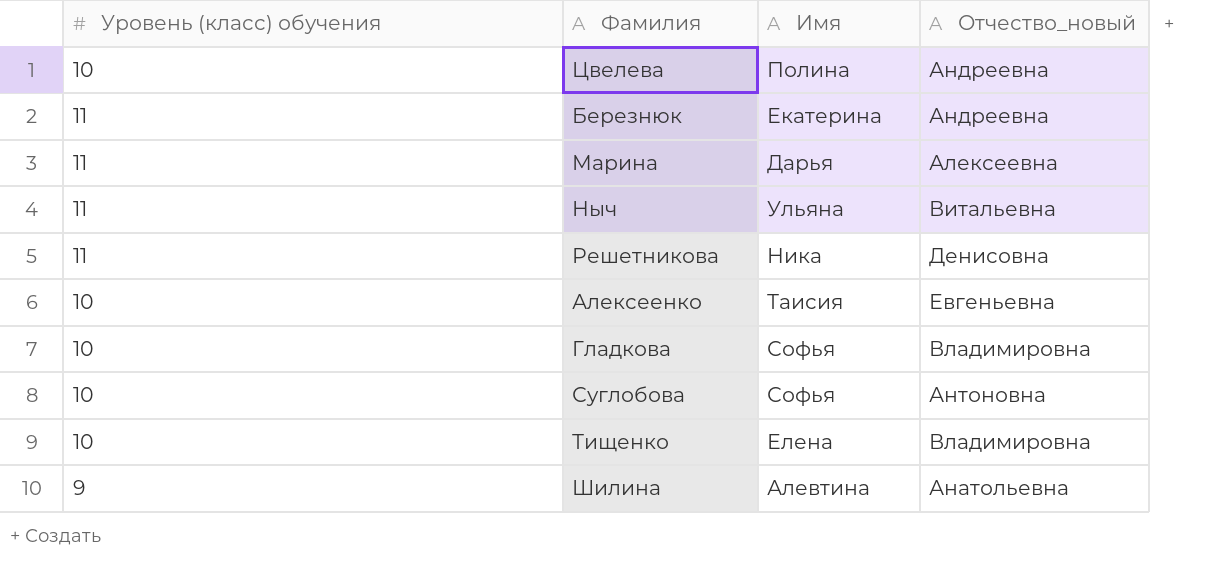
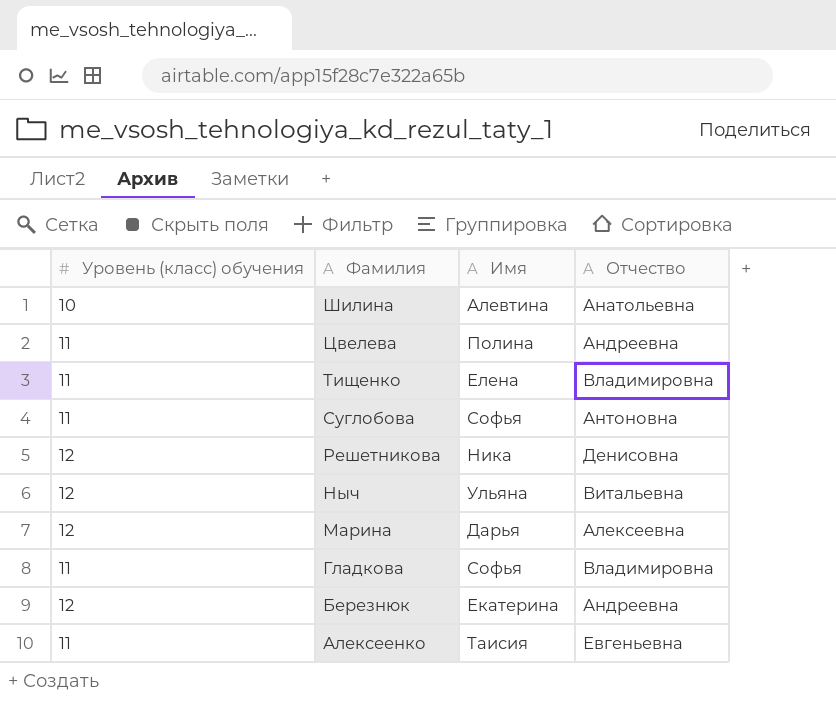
row order: none -> Фамилия descending
column name: Отчество_новый -> Отчество
Шилина | Уровень (класс) обучения: 9 -> 10
Цвелева | Уровень (класс) обучения: 10 -> 11
Тищенко | Уровень (класс) обучения: 10 -> 11
Суглобова | Уровень (класс) обучения: 10 -> 11
Решетникова | Уровень (класс) обучения: 11 -> 12
Ныч | Уровень (класс) обучения: 11 -> 12
Марина | Уровень (класс) обучения: 11 -> 12
Гладкова | Уровень (класс) обучения: 10 -> 11
Березнюк | Уровень (класс) обучения: 11 -> 12
Алексеенко | Уровень (класс) обучения: 10 -> 11

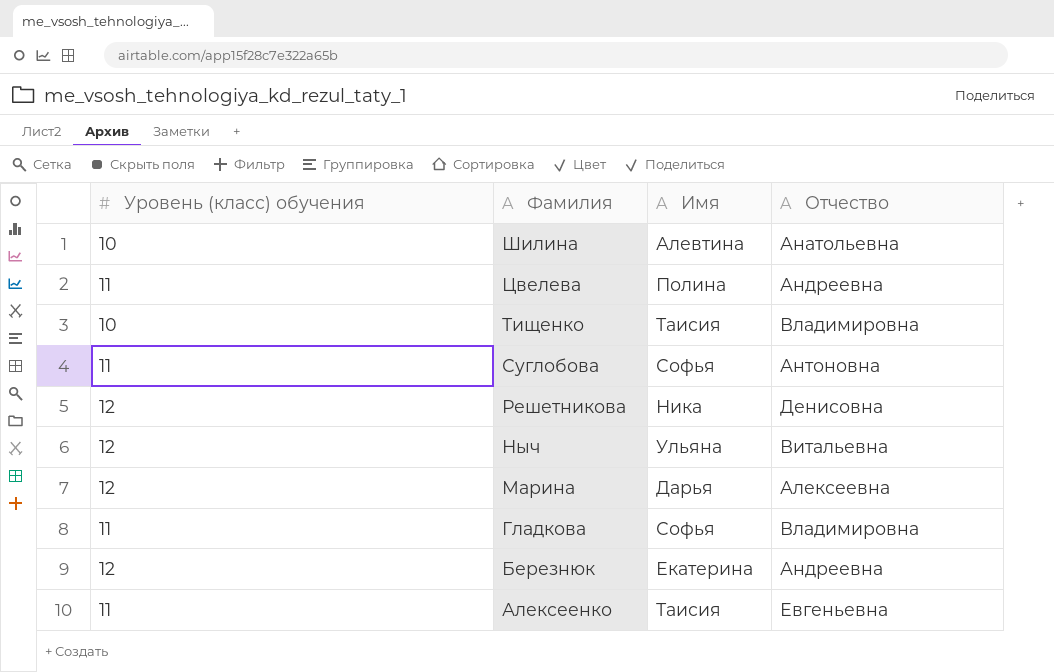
Тищенко | Уровень (класс) обучения: 11 -> 10
Тищенко | Имя: Елена -> Таисия

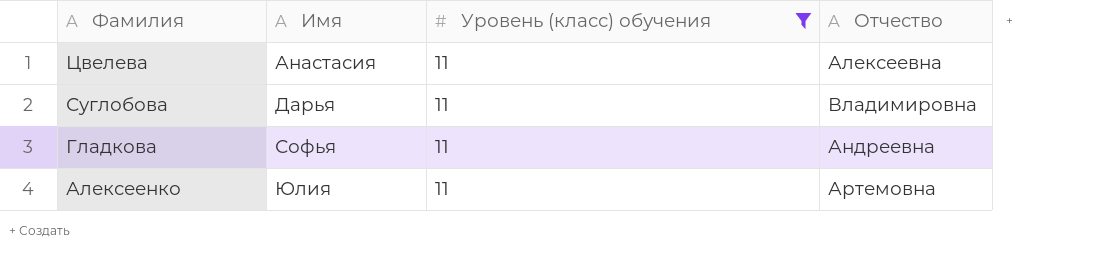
filter: none -> Уровень (класс) обучения = 11
column Уровень (класс) обучения | position: 1 -> 3
Цвелева | Имя: Полина -> Анастасия
Цвелева | Отчество: Андреевна -> Алексеевна
Суглобова | Имя: Софья -> Дарья
Суглобова | Отчество: Антоновна -> Владимировна
Гладкова | Отчество: Владимировна -> Андреевна
Алексеенко | Имя: Таисия -> Юлия
Алексеенко | Отчество: Евгеньевна -> Артемовна

